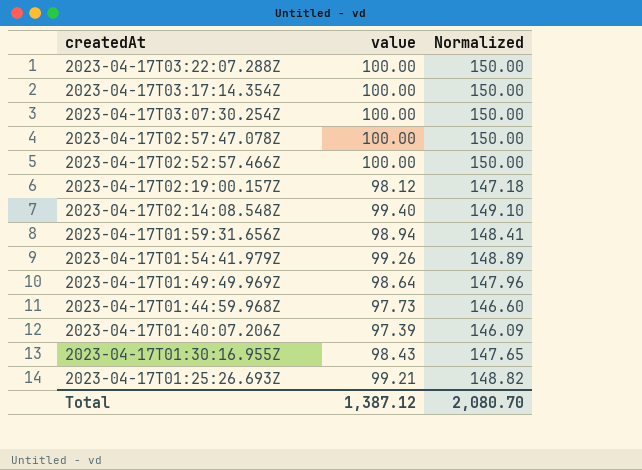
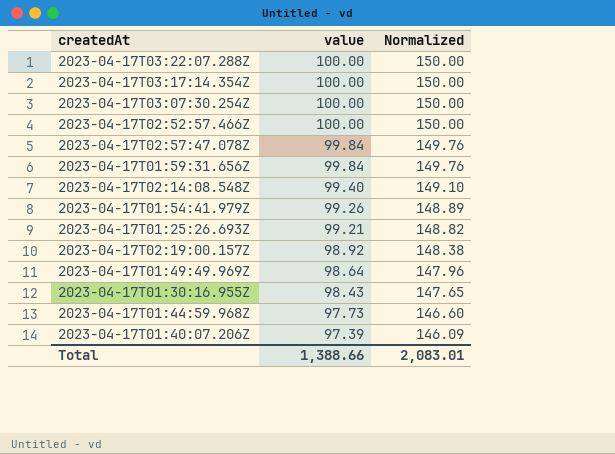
row order: createdAt descending -> value descending
2023-04-17T02:57:47.078Z | value: 100.00 -> 99.84
2023-04-17T02:57:47.078Z | Normalized: 150.00 -> 149.76
2023-04-17T01:59:31.656Z | value: 98.94 -> 99.84
2023-04-17T01:59:31.656Z | Normalized: 148.41 -> 149.76
2023-04-17T02:19:00.157Z | value: 98.12 -> 98.92
2023-04-17T02:19:00.157Z | Normalized: 147.18 -> 148.38
Total | value: 1,387.12 -> 1,388.66
Total | Normalized: 2,080.70 -> 2,083.01

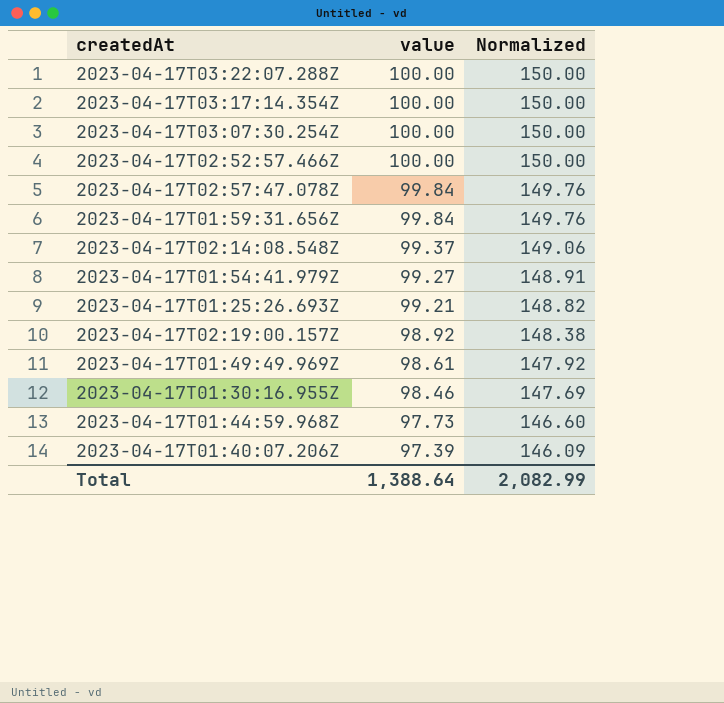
2023-04-17T02:14:08.548Z | value: 99.40 -> 99.37
2023-04-17T02:14:08.548Z | Normalized: 149.10 -> 149.06
2023-04-17T01:54:41.979Z | value: 99.26 -> 99.27
2023-04-17T01:54:41.979Z | Normalized: 148.89 -> 148.91
2023-04-17T01:49:49.969Z | value: 98.64 -> 98.61
2023-04-17T01:49:49.969Z | Normalized: 147.96 -> 147.92
2023-04-17T01:30:16.955Z | value: 98.43 -> 98.46
2023-04-17T01:30:16.955Z | Normalized: 147.65 -> 147.69
Total | value: 1,388.66 -> 1,388.64
Total | Normalized: 2,083.01 -> 2,082.99

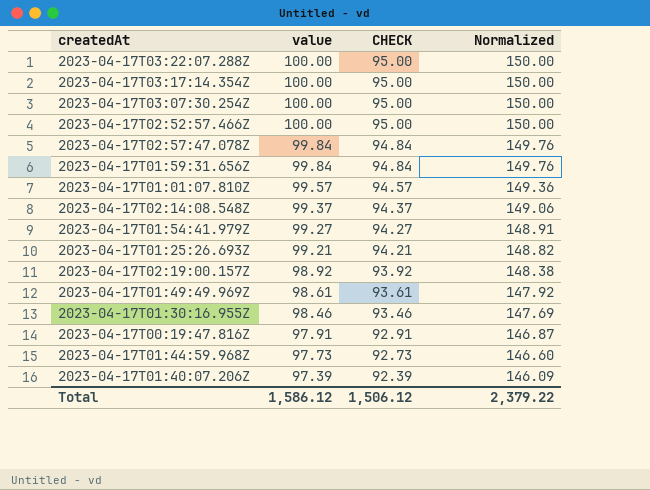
column CHECK | formula: none -> [value] - 5
row 2023-04-17T01:01:07.810Z: none -> 99.57 | 94.57 | 149.36
row 2023-04-17T00:19:47.816Z: none -> 97.91 | 92.91 | 146.87
Total | value: 1,388.64 -> 1,586.12
Total | Normalized: 2,082.99 -> 2,379.22

